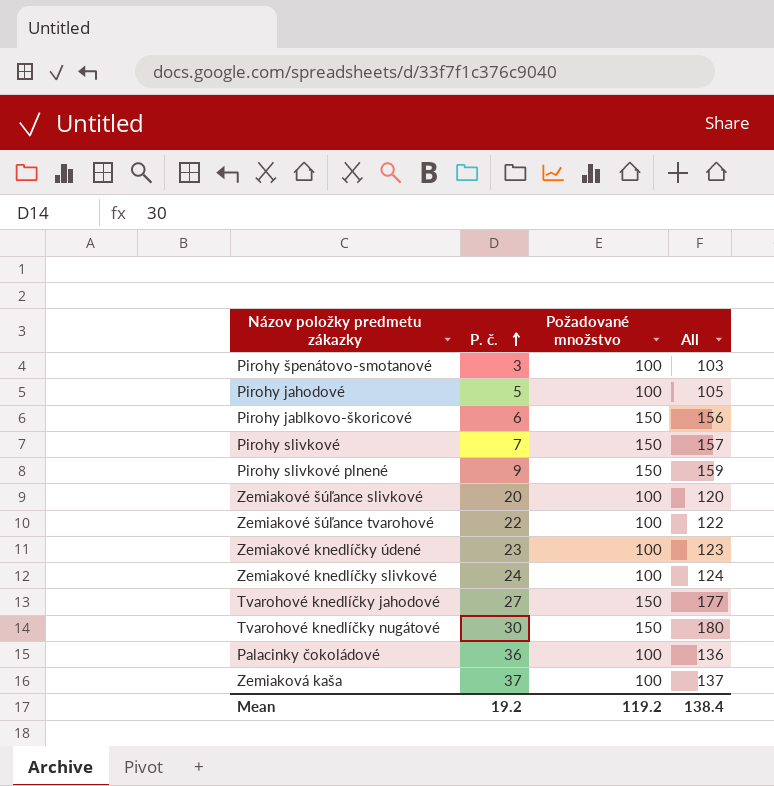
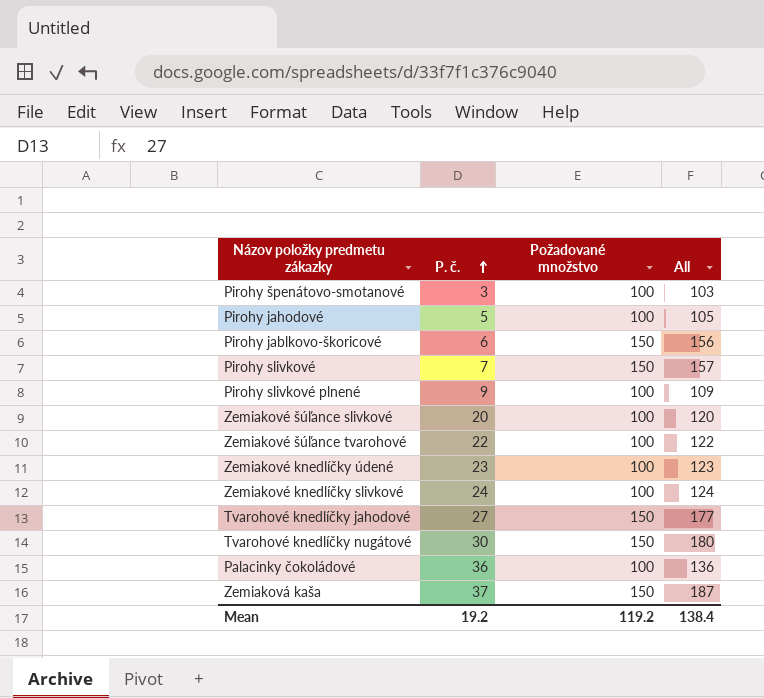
Pirohy slivkové plnené | Požadované množstvo: 150 -> 100
Pirohy slivkové plnené | All: 159 -> 109
Zemiaková kaša | Požadované množstvo: 100 -> 150
Zemiaková kaša | All: 137 -> 187

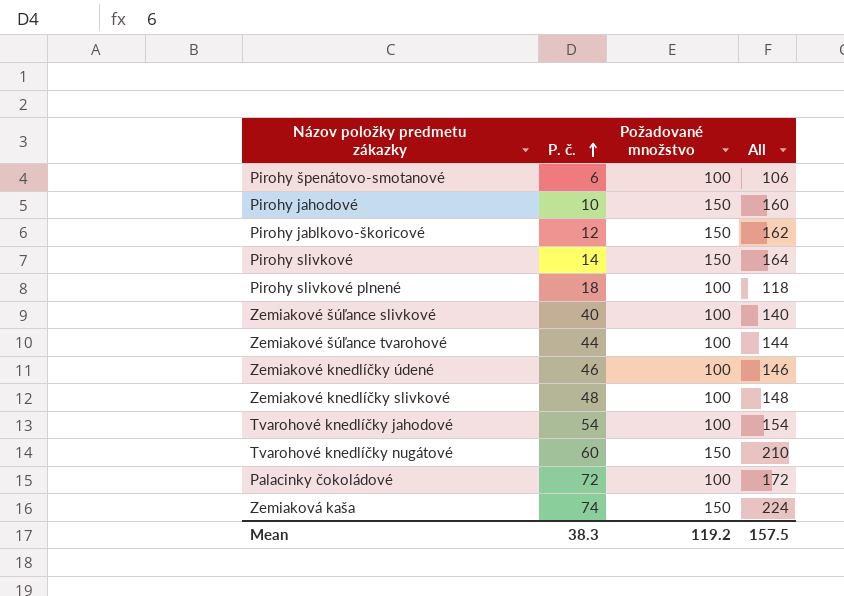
Pirohy špenátovo-smotanové | P. č.: 3 -> 6
Pirohy špenátovo-smotanové | All: 103 -> 106
Pirohy jahodové | P. č.: 5 -> 10
Pirohy jahodové | Požadované množstvo: 100 -> 150
Pirohy jahodové | All: 105 -> 160
Pirohy jablkovo-škoricové | P. č.: 6 -> 12
Pirohy jablkovo-škoricové | All: 156 -> 162
Pirohy slivkové | P. č.: 7 -> 14
Pirohy slivkové | All: 157 -> 164
Pirohy slivkové plnené | P. č.: 9 -> 18
Pirohy slivkové plnené | All: 109 -> 118
Zemiakové šúľance slivkové | P. č.: 20 -> 40
Zemiakové šúľance slivkové | All: 120 -> 140
Zemiakové šúľance tvarohové | P. č.: 22 -> 44
Zemiakové šúľance tvarohové | All: 122 -> 144
Zemiakové knedlíčky údené | P. č.: 23 -> 46
Zemiakové knedlíčky údené | All: 123 -> 146
Zemiakové knedlíčky slivkové | P. č.: 24 -> 48
Zemiakové knedlíčky slivkové | All: 124 -> 148
Tvarohové knedlíčky jahodové | P. č.: 27 -> 54
Tvarohové knedlíčky jahodové | Požadované množstvo: 150 -> 100
Tvarohové knedlíčky jahodové | All: 177 -> 154
Tvarohové knedlíčky nugátové | P. č.: 30 -> 60
Tvarohové knedlíčky nugátové | All: 180 -> 210
Palacinky čokoládové | P. č.: 36 -> 72
Palacinky čokoládové | All: 136 -> 172
Zemiaková kaša | P. č.: 37 -> 74
Zemiaková kaša | All: 187 -> 224
Mean | P. č.: 19.2 -> 38.3
Mean | All: 138.4 -> 157.5

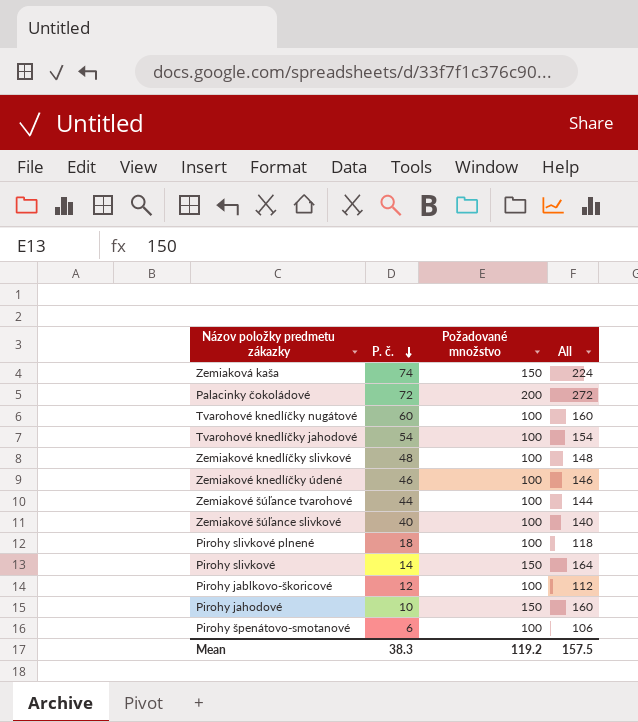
row order: P. č. ascending -> P. č. descending
Palacinky čokoládové | Požadované množstvo: 100 -> 200
Palacinky čokoládové | All: 172 -> 272
Tvarohové knedlíčky nugátové | Požadované množstvo: 150 -> 100
Tvarohové knedlíčky nugátové | All: 210 -> 160
Pirohy jablkovo-škoricové | Požadované množstvo: 150 -> 100
Pirohy jablkovo-škoricové | All: 162 -> 112

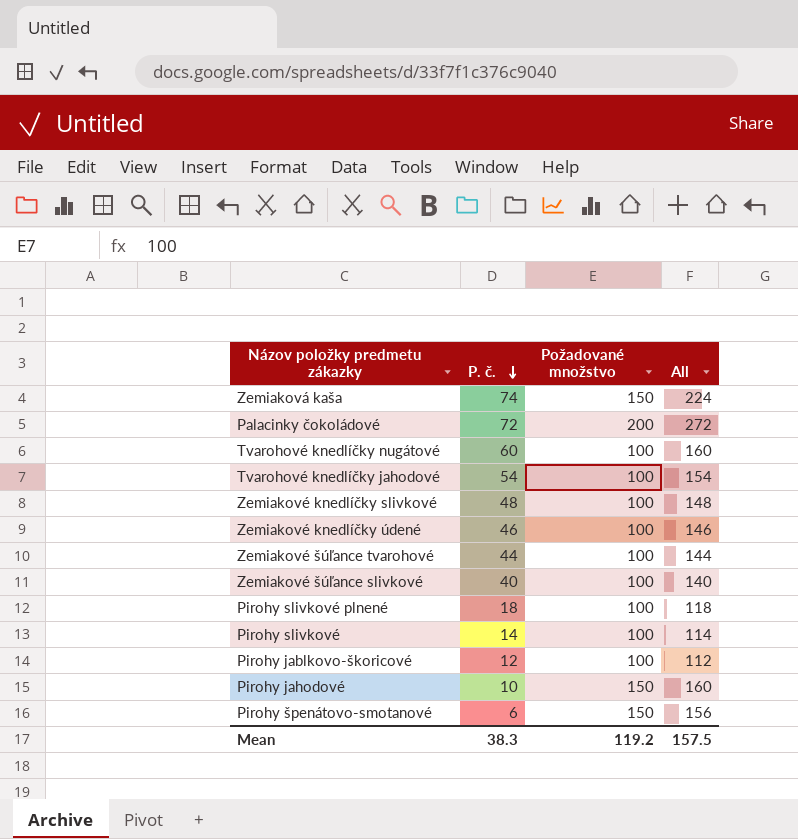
Pirohy slivkové | Požadované množstvo: 150 -> 100
Pirohy slivkové | All: 164 -> 114
Pirohy špenátovo-smotanové | Požadované množstvo: 100 -> 150
Pirohy špenátovo-smotanové | All: 106 -> 156

